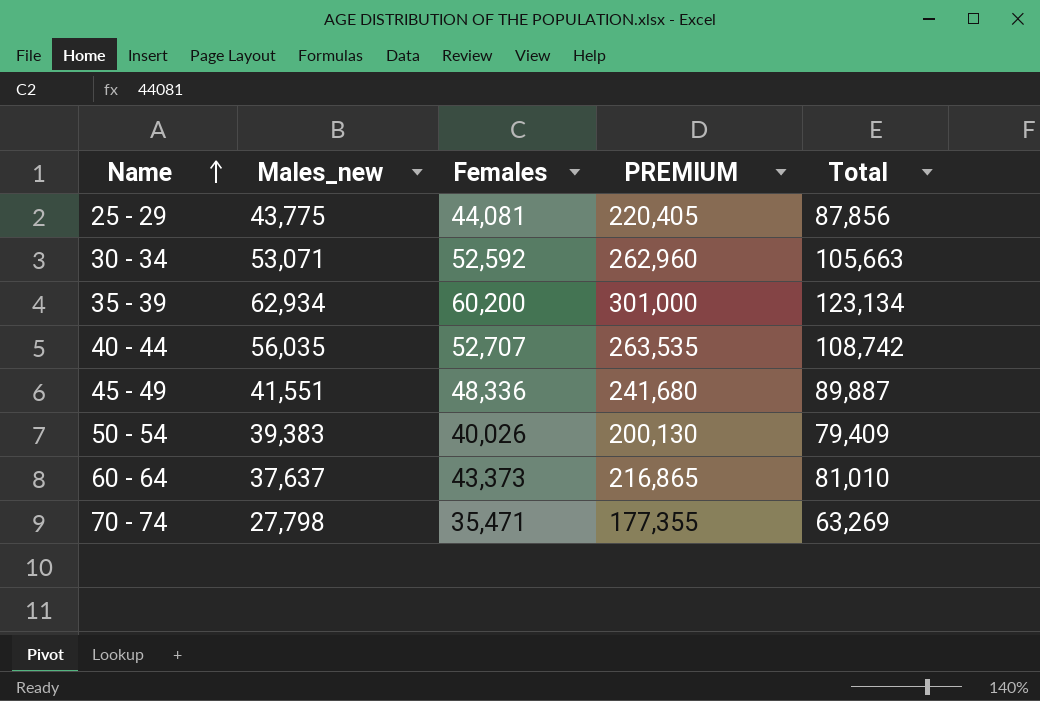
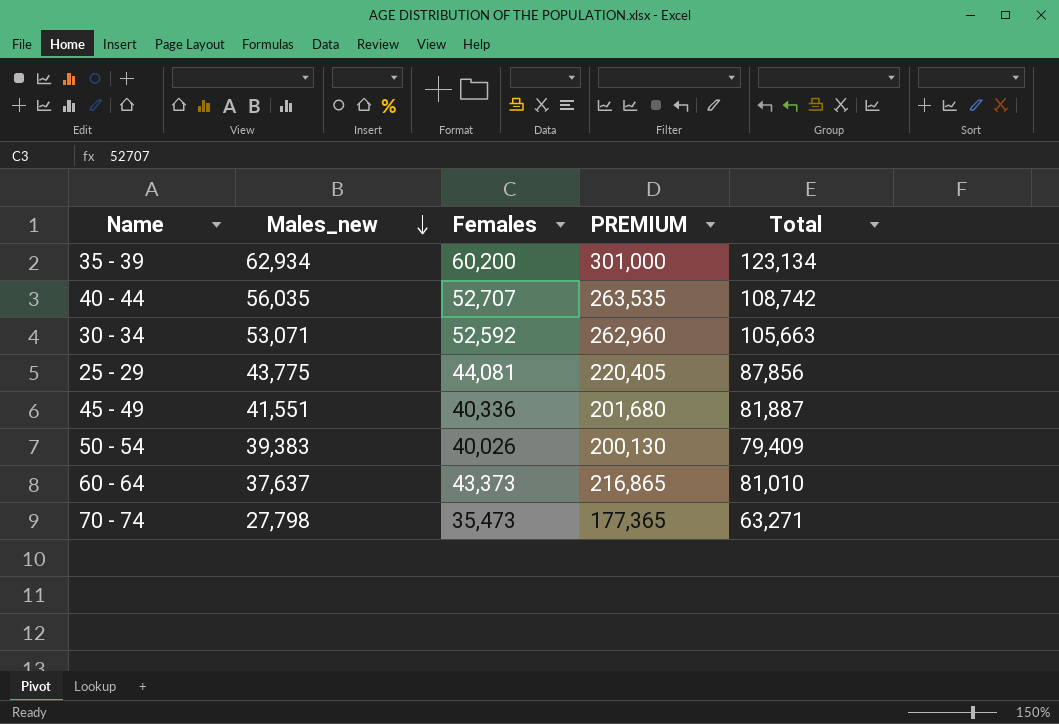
row order: Name ascending -> Males_new descending
45 - 49 | Females: 48,336 -> 40,336
45 - 49 | PREMIUM: 241,680 -> 201,680
45 - 49 | Total: 89,887 -> 81,887
70 - 74 | Females: 35,471 -> 35,473
70 - 74 | PREMIUM: 177,355 -> 177,365
70 - 74 | Total: 63,269 -> 63,271

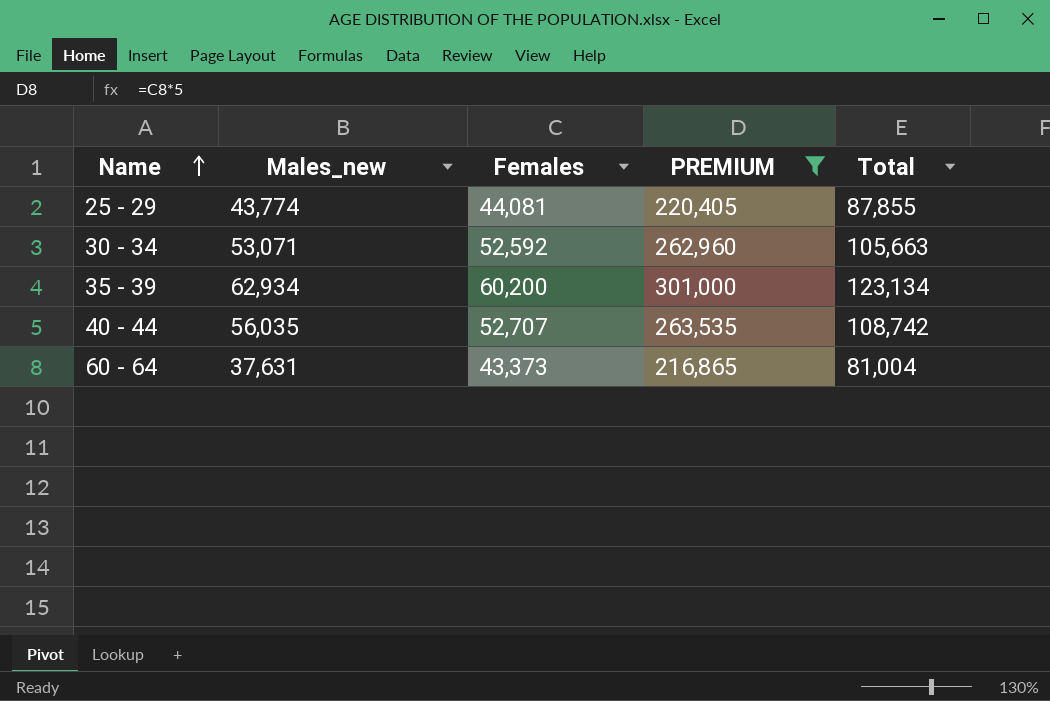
filter: none -> PREMIUM >= 216,865
row order: Males_new descending -> Name ascending
25 - 29 | Males_new: 43,775 -> 43,774
25 - 29 | Total: 87,856 -> 87,855
60 - 64 | Males_new: 37,637 -> 37,631
60 - 64 | Total: 81,010 -> 81,004

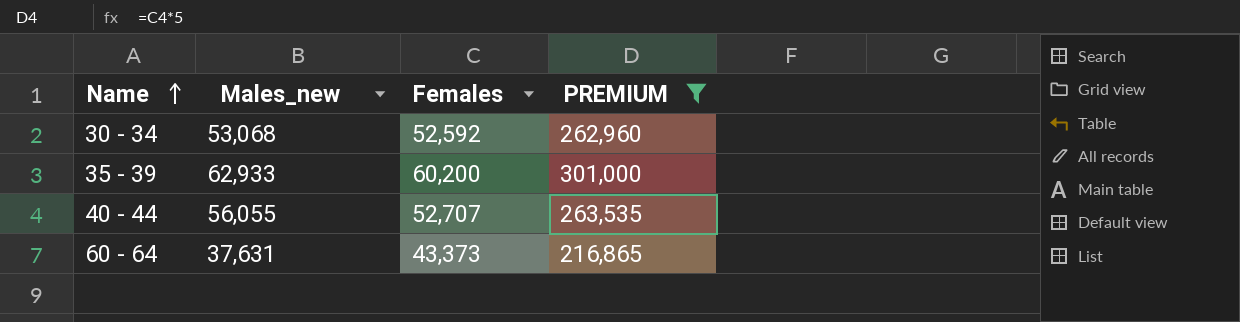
column Total | formula: [Males_new] + [Females] -> none
row 25 - 29: 43,774 | 44,081 | 220,405 | 87,855 -> none
30 - 34 | Males_new: 53,071 -> 53,068
35 - 39 | Males_new: 62,934 -> 62,933
40 - 44 | Males_new: 56,035 -> 56,055

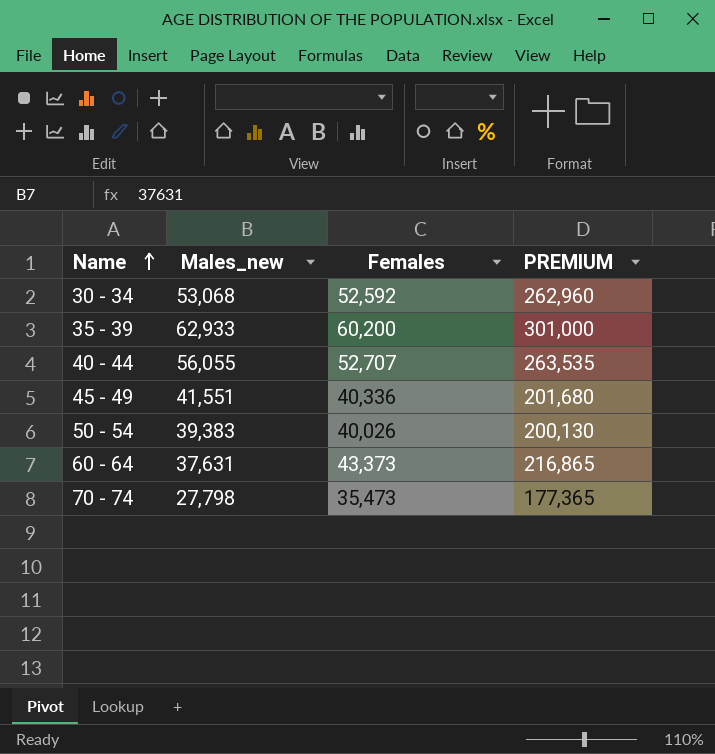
filter: PREMIUM >= 216,865 -> none

